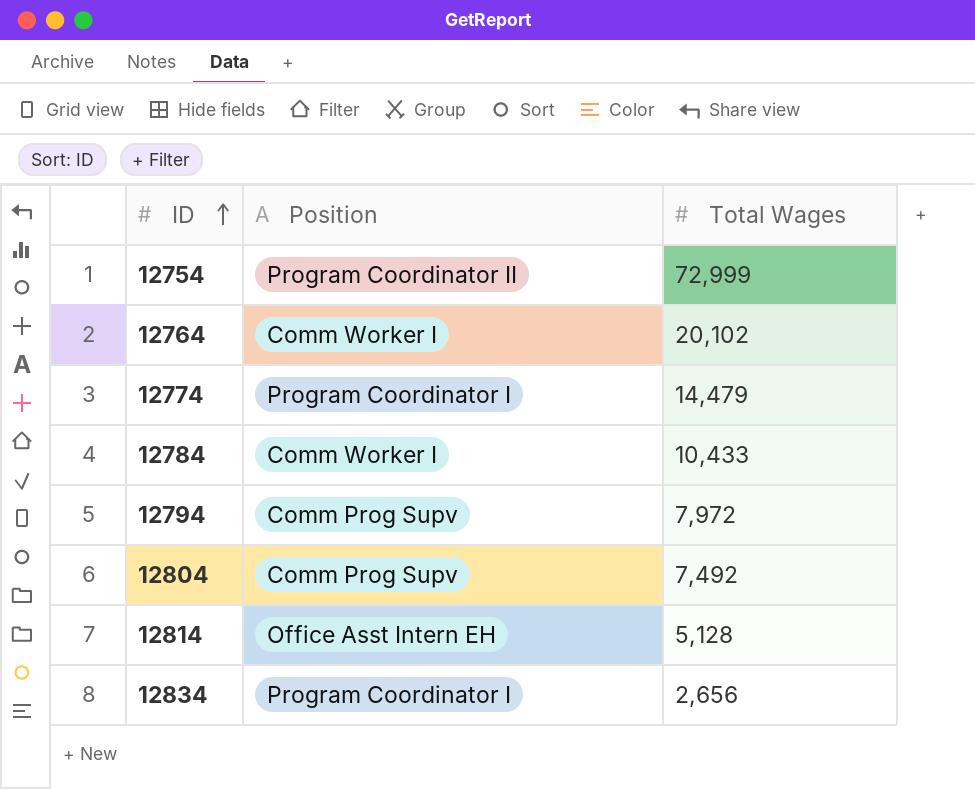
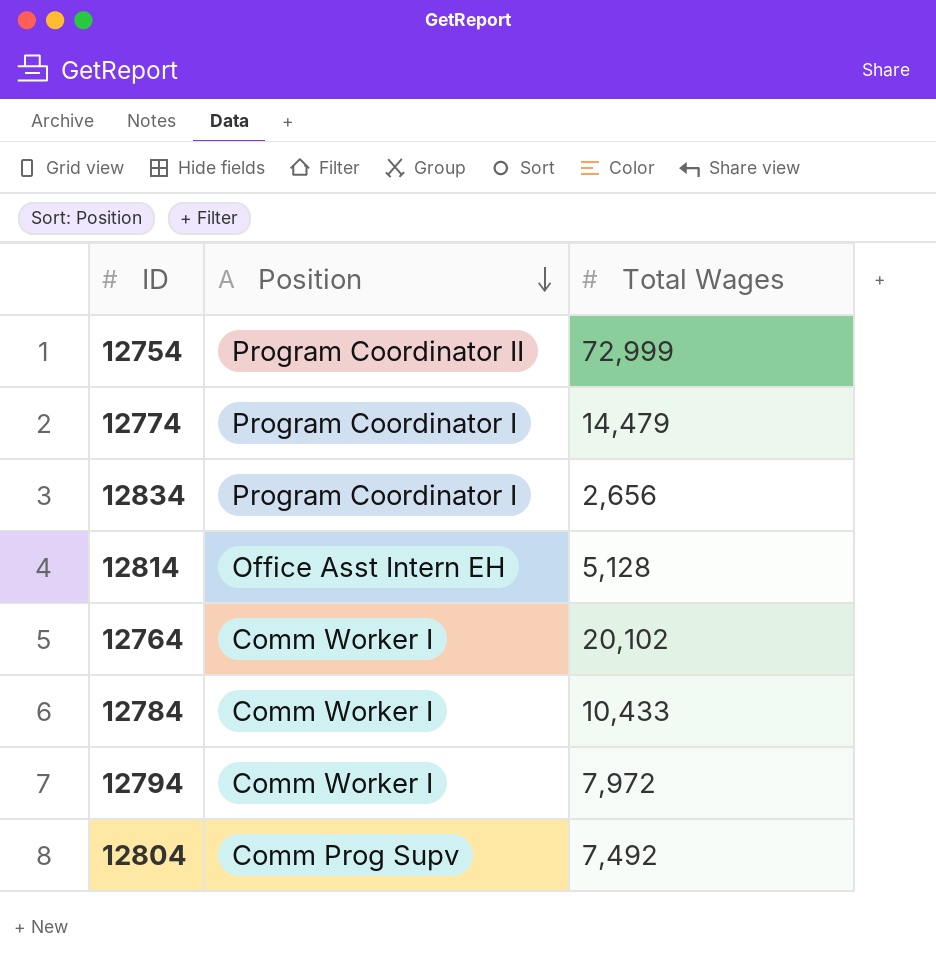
row order: ID ascending -> Position descending
12794 | Position: Comm Prog Supv -> Comm Worker I

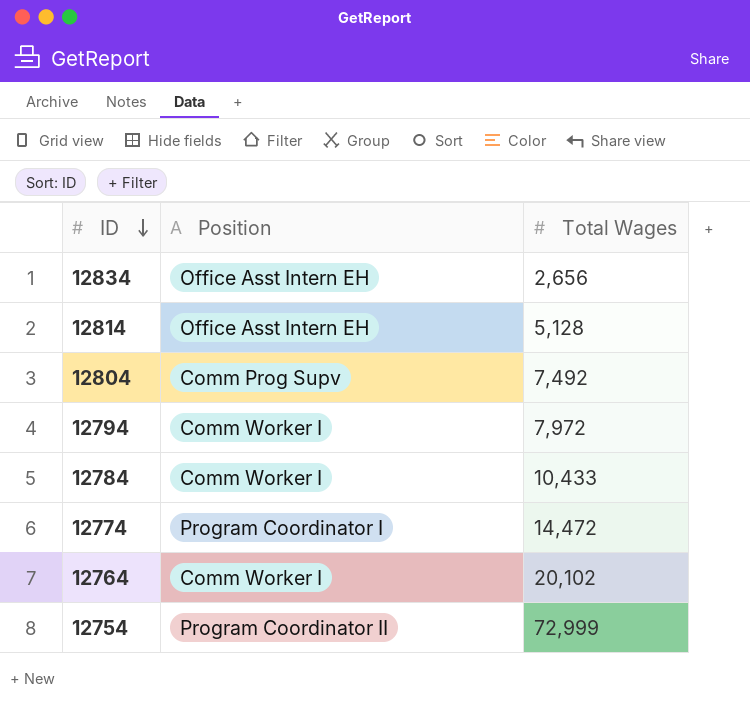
row order: Position descending -> ID descending
12834 | Position: Program Coordinator I -> Office Asst Intern EH
12774 | Total Wages: 14,479 -> 14,472

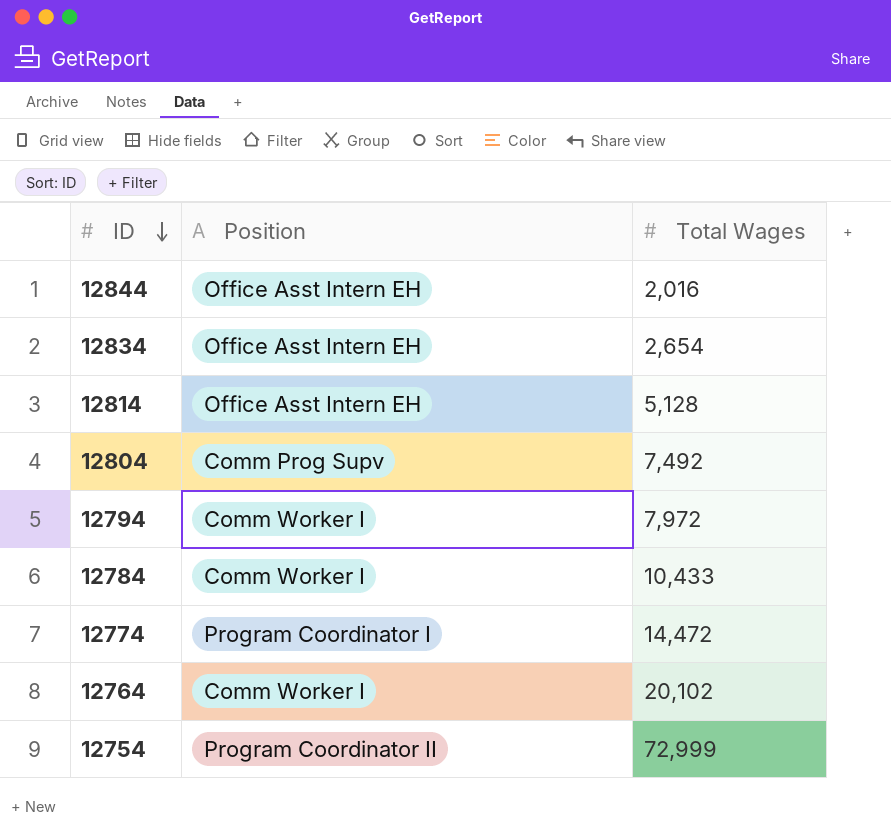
row 12844: none -> Office Asst Intern EH | 2,016
12834 | Total Wages: 2,656 -> 2,654

